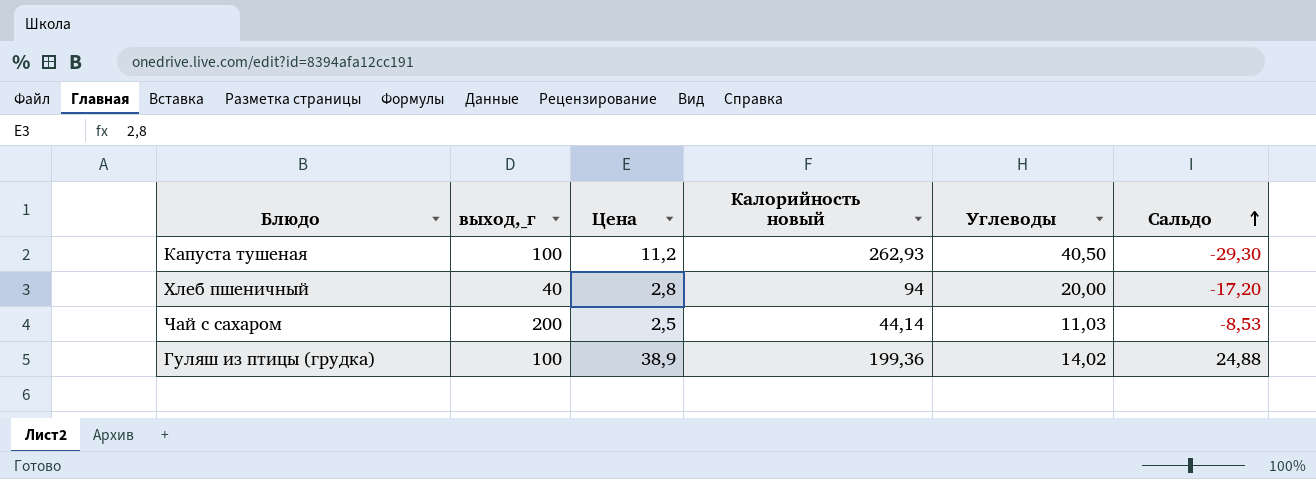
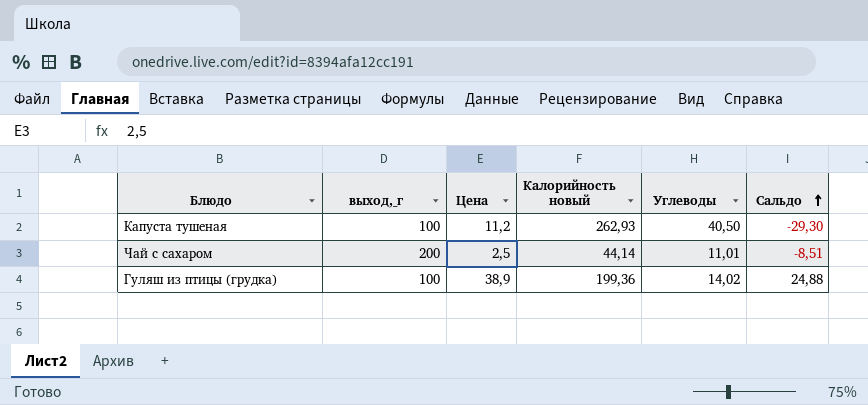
row Хлеб пшеничный: 40 | 2,8 | 94 | 20,00 | -17,20 -> none
Чай с сахаром | Углеводы: 11,03 -> 11,01
Чай с сахаром | Сальдо: -8,53 -> -8,51

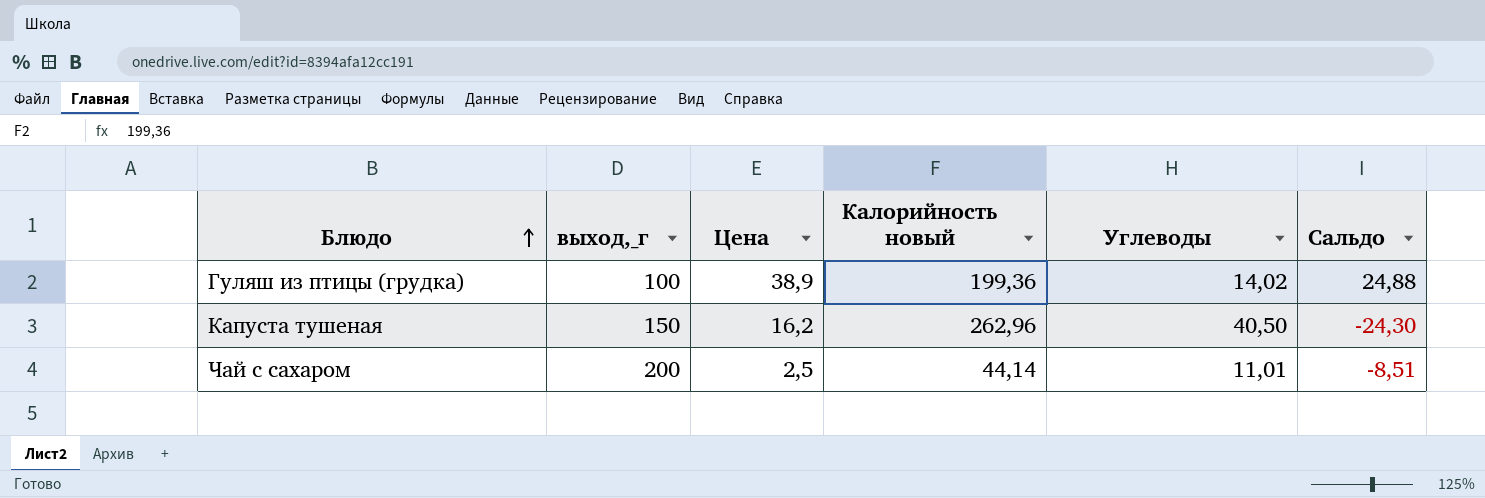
row order: Сальдо ascending -> Блюдо ascending
Капуста тушеная | выход,_г: 100 -> 150
Капуста тушеная | Цена: 11,2 -> 16,2
Капуста тушеная | Калорийность новый: 262,93 -> 262,96
Капуста тушеная | Сальдо: -29,30 -> -24,30

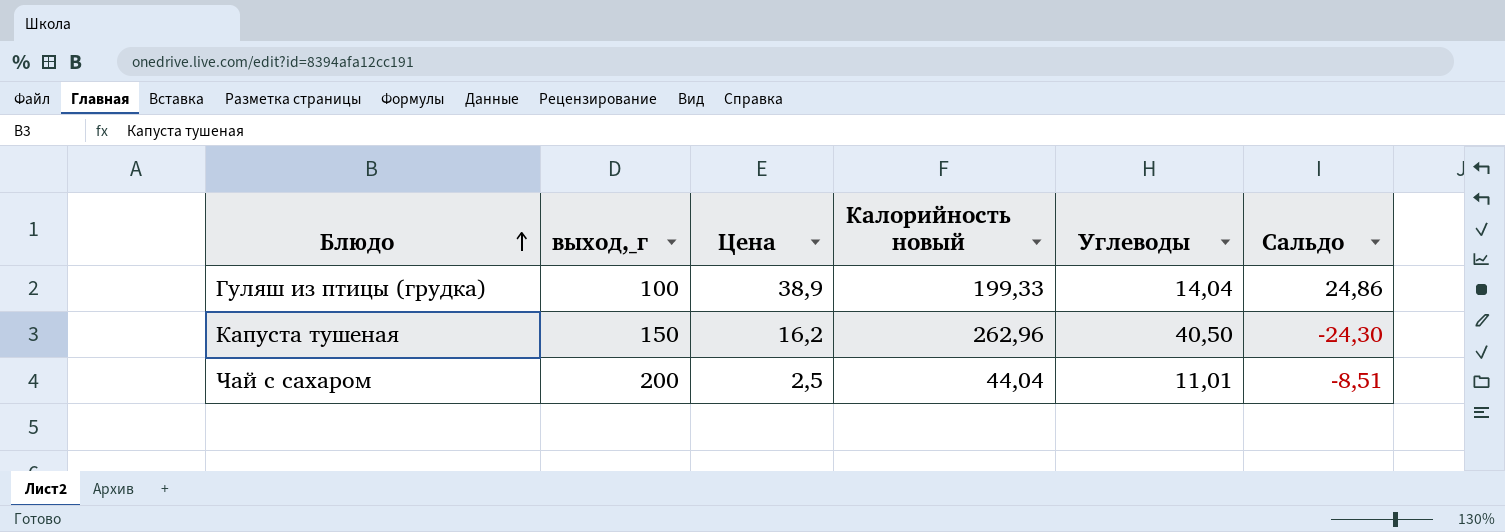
Гуляш из птицы (грудка) | Калорийность новый: 199,36 -> 199,33
Гуляш из птицы (грудка) | Углеводы: 14,02 -> 14,04
Гуляш из птицы (грудка) | Сальдо: 24,88 -> 24,86
Чай с сахаром | Калорийность новый: 44,14 -> 44,04

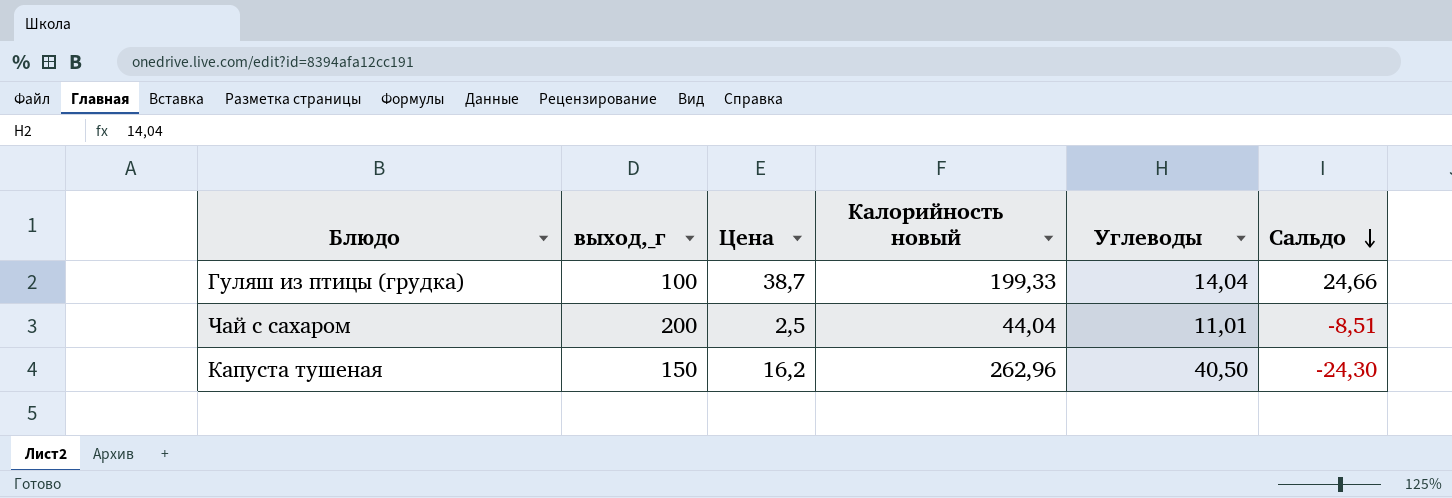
row order: Блюдо ascending -> Сальдо descending
Гуляш из птицы (грудка) | Цена: 38,9 -> 38,7
Гуляш из птицы (грудка) | Сальдо: 24,86 -> 24,66

